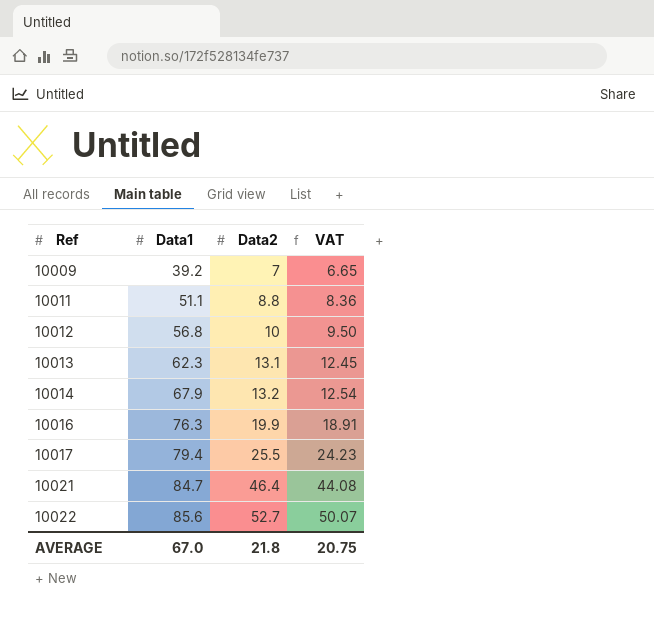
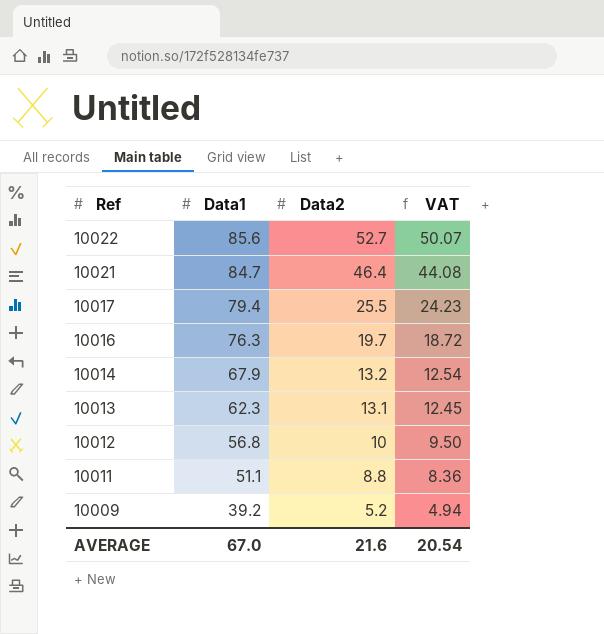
row order: Ref ascending -> Ref descending
10016 | Data2: 19.9 -> 19.7
10016 | VAT: 18.91 -> 18.72
10009 | Data2: 7 -> 5.2
10009 | VAT: 6.65 -> 4.94
AVERAGE | Data2: 21.8 -> 21.6
AVERAGE | VAT: 20.75 -> 20.54

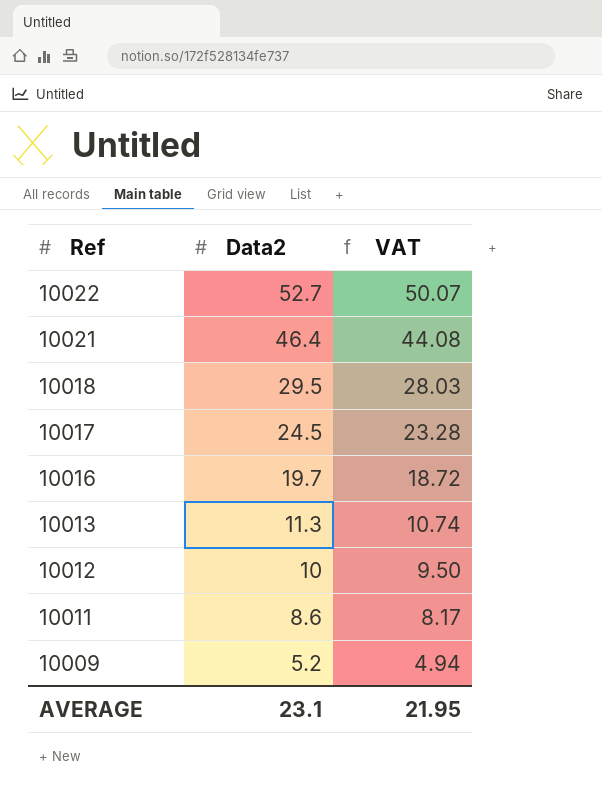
column Data1 | position: 2 -> none
row 10014: 67.9 | 13.2 | 12.54 -> none
row 10018: none -> 29.5 | 28.03
10017 | Data2: 25.5 -> 24.5
10017 | VAT: 24.23 -> 23.28
10013 | Data2: 13.1 -> 11.3
10013 | VAT: 12.45 -> 10.74
10011 | Data2: 8.8 -> 8.6
10011 | VAT: 8.36 -> 8.17
AVERAGE | Data2: 21.6 -> 23.1
AVERAGE | VAT: 20.54 -> 21.95

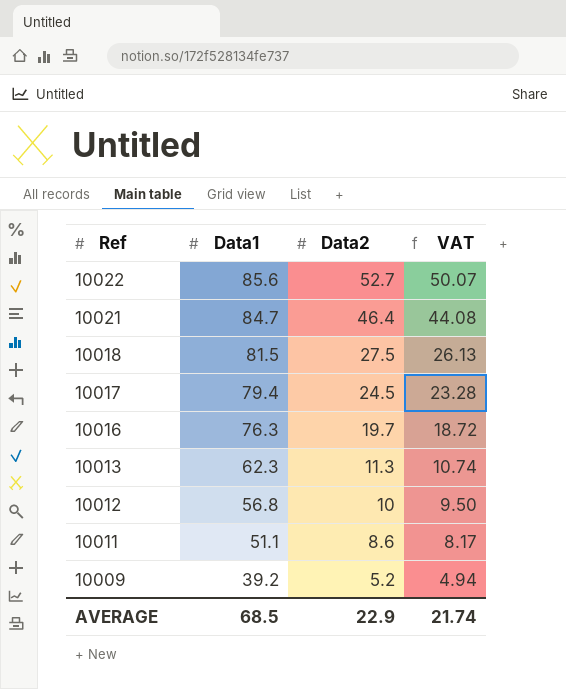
column Data1 | position: none -> 2
10018 | Data2: 29.5 -> 27.5
10018 | VAT: 28.03 -> 26.13
AVERAGE | Data2: 23.1 -> 22.9
AVERAGE | VAT: 21.95 -> 21.74

